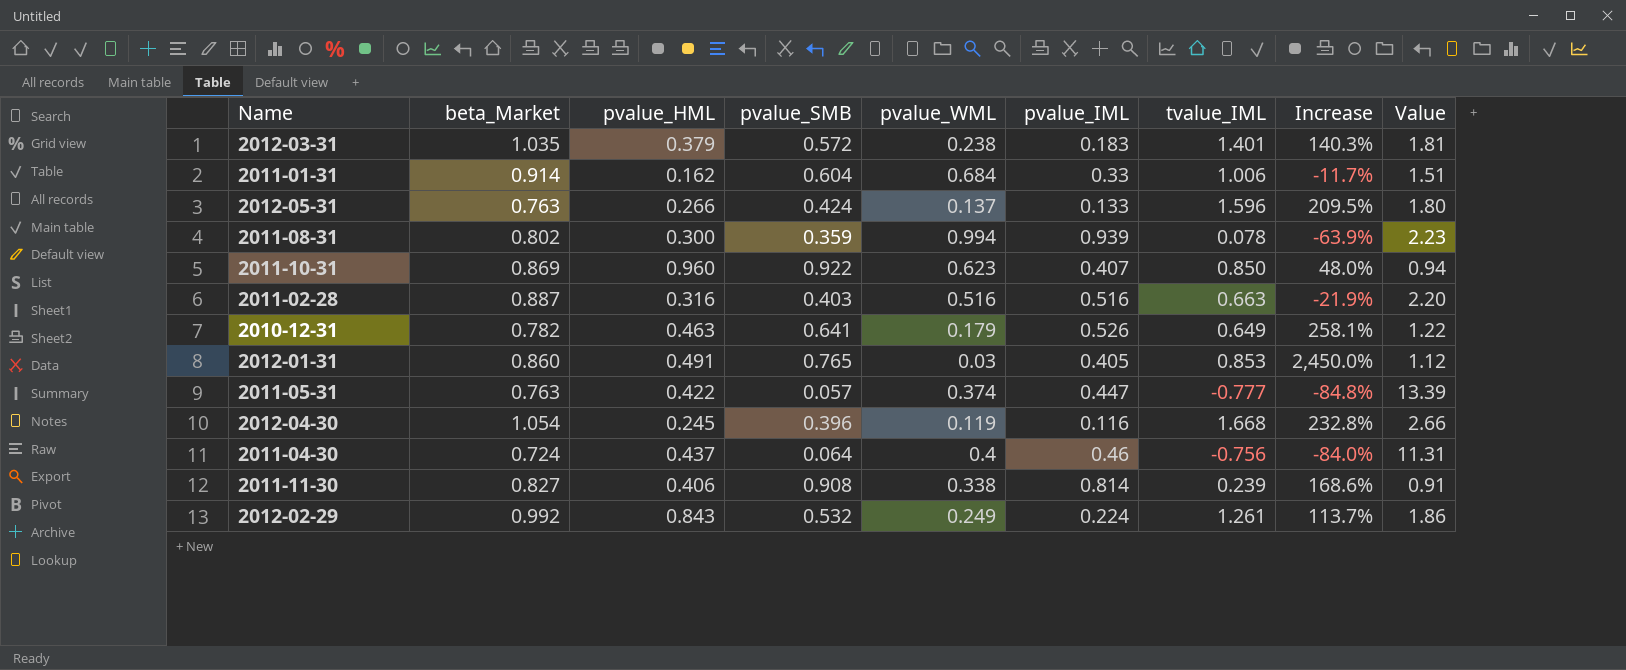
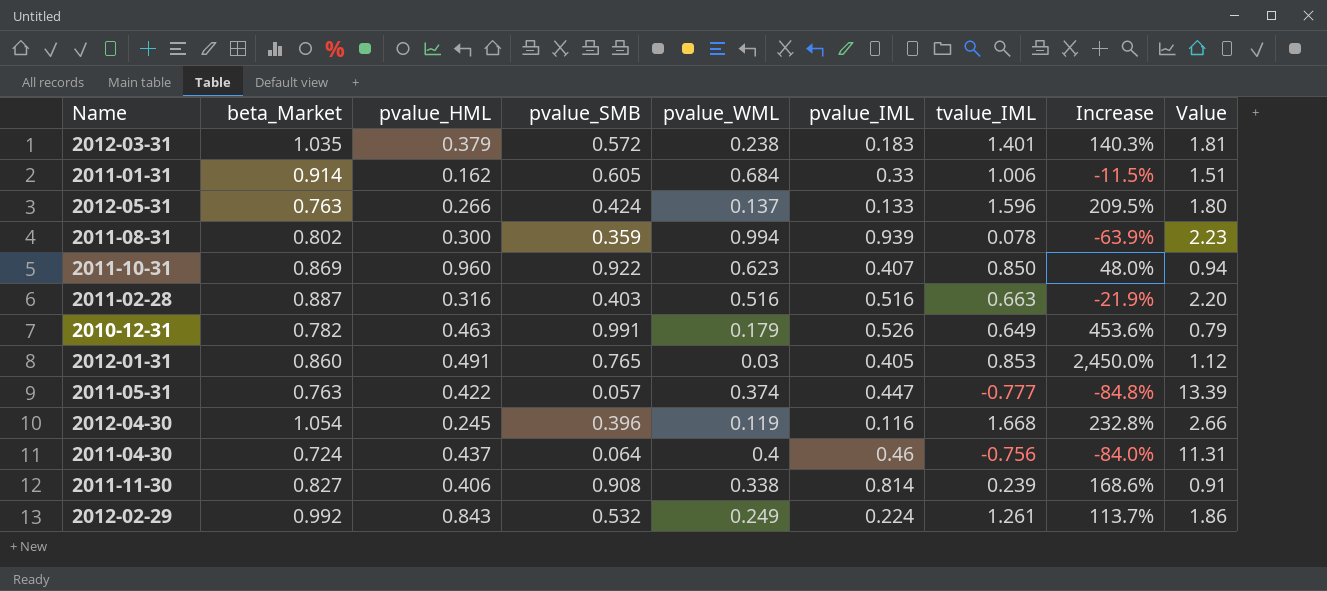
2011-01-31 | pvalue_SMB: 0.604 -> 0.605
2011-01-31 | Increase: -11.7% -> -11.5%
2010-12-31 | pvalue_SMB: 0.641 -> 0.991
2010-12-31 | Increase: 258.1% -> 453.6%
2010-12-31 | Value: 1.22 -> 0.79

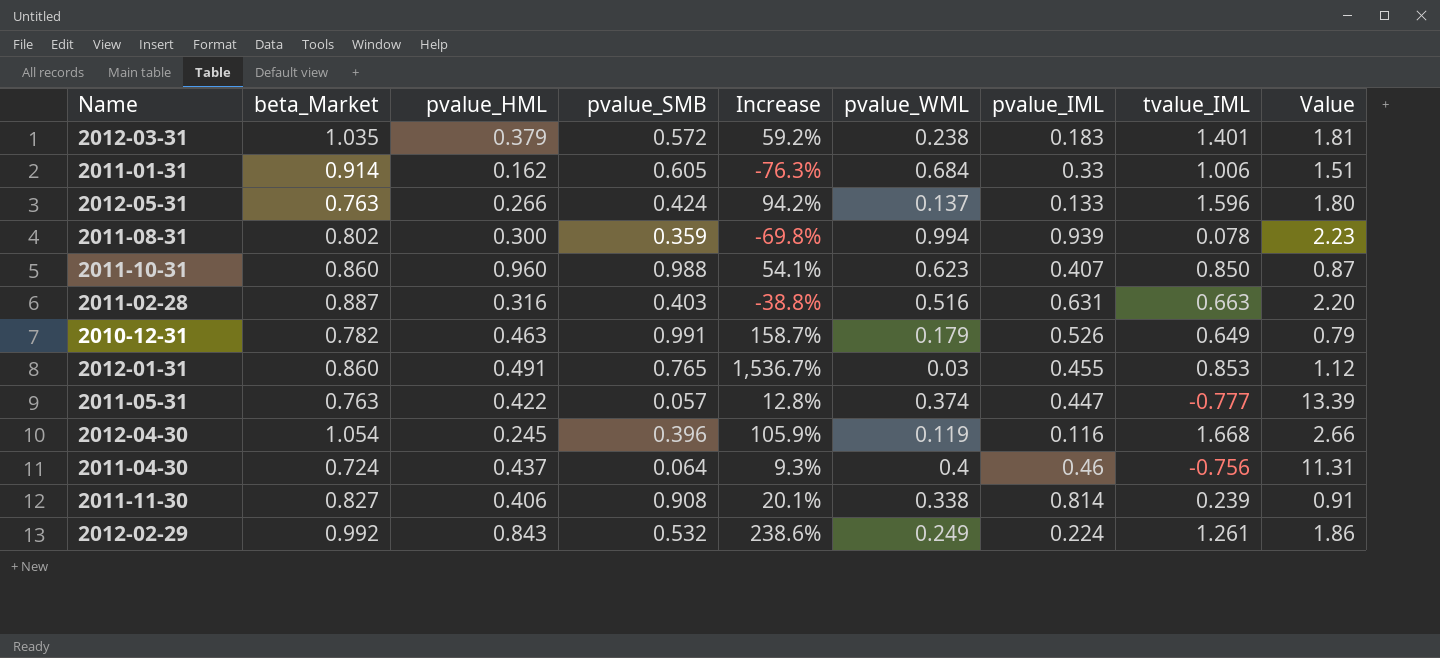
column Increase | formula: ([pvalue_SMB] - [pvalue_WML]) / [pvalue_WML] -> ([pvalue_HML] - [pvalue_WML]) / [pvalue_WML]
column Increase | position: 8 -> 5
2011-10-31 | beta_Market: 0.869 -> 0.860
2011-10-31 | pvalue_SMB: 0.922 -> 0.988
2011-10-31 | Value: 0.94 -> 0.87
2011-02-28 | pvalue_IML: 0.516 -> 0.631
2012-01-31 | pvalue_IML: 0.405 -> 0.455

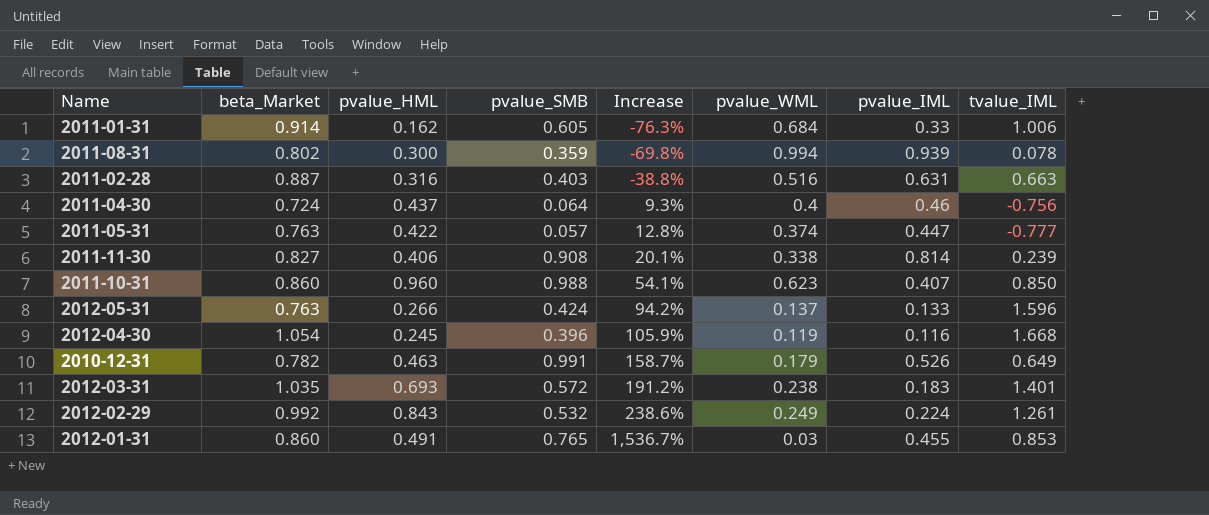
row order: none -> Increase ascending
column Value | formula: [beta_Market] / [pvalue_SMB] -> none
2012-03-31 | pvalue_HML: 0.379 -> 0.693
2012-03-31 | Increase: 59.2% -> 191.2%

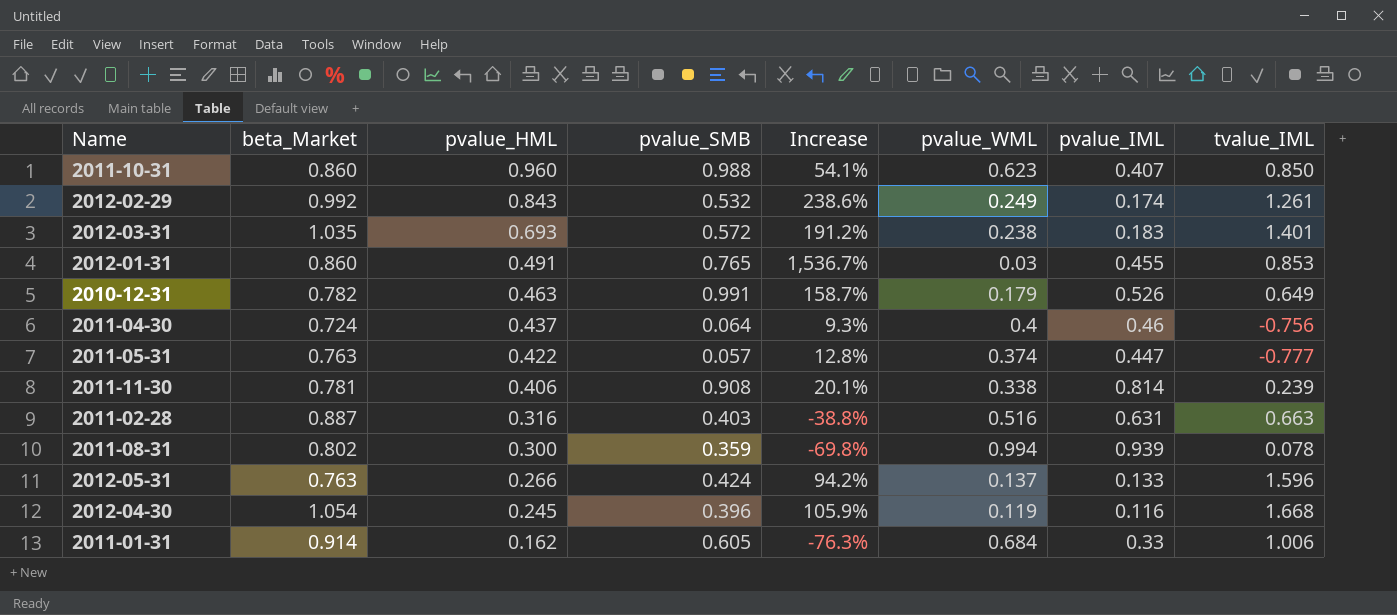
row order: Increase ascending -> pvalue_HML descending
2012-02-29 | pvalue_IML: 0.224 -> 0.174
2011-11-30 | beta_Market: 0.827 -> 0.781

